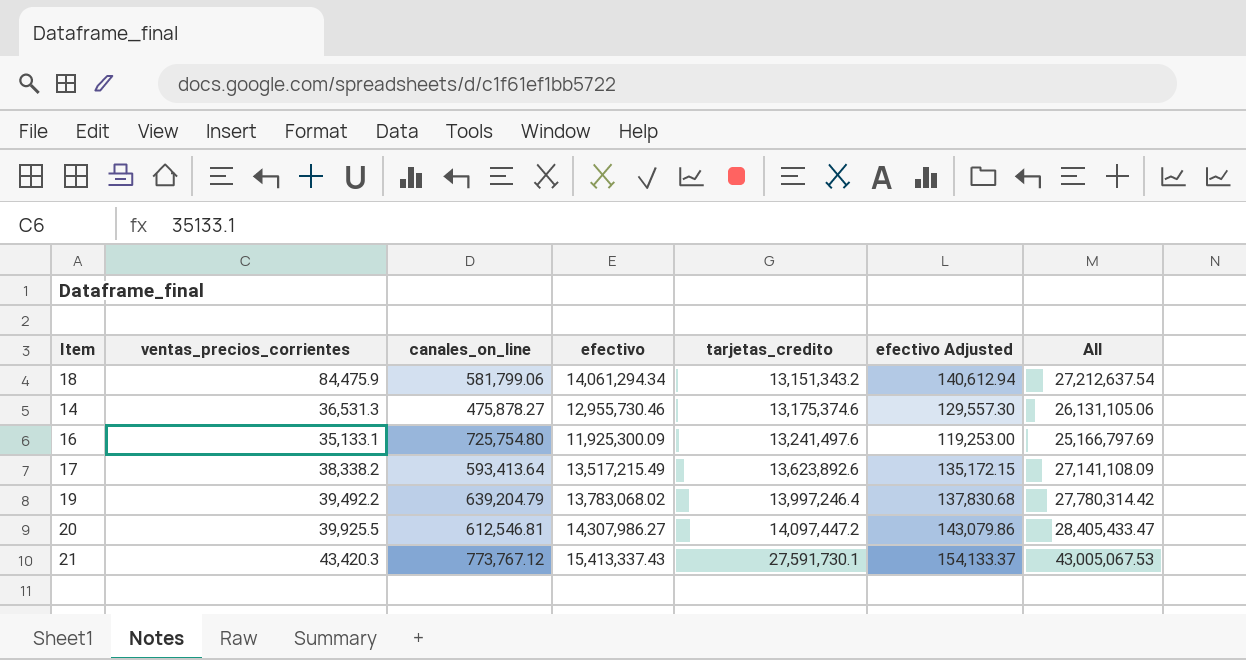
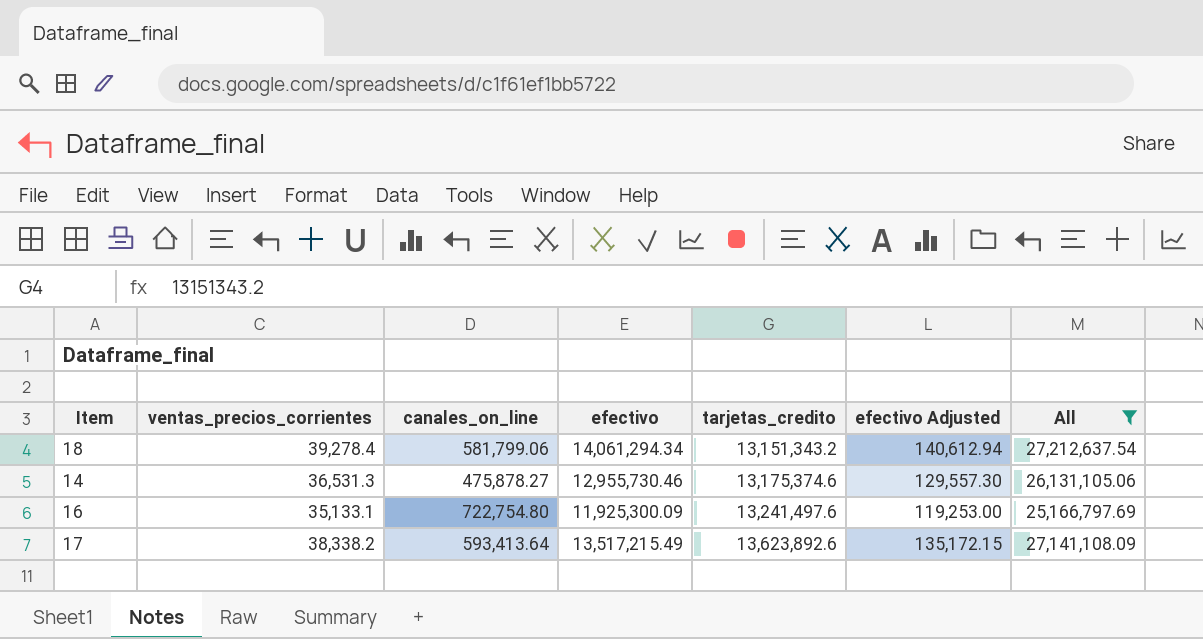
filter: none -> All <= 27,212,637.54
18 | ventas_precios_corrientes: 84,475.9 -> 39,278.4
16 | canales_on_line: 725,754.80 -> 722,754.80

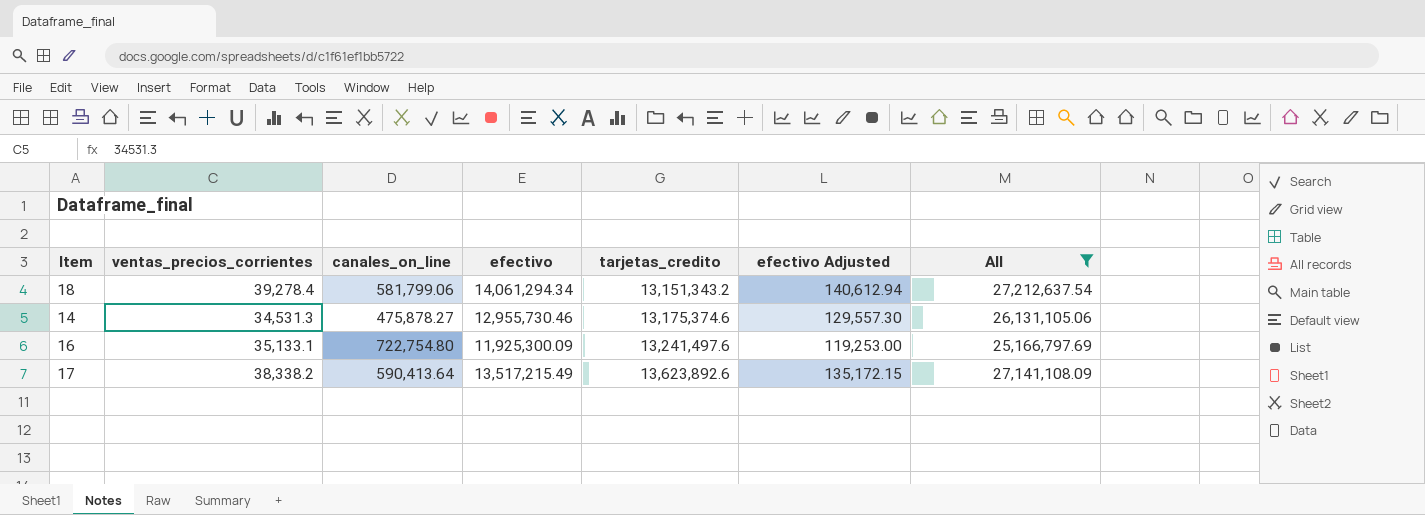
14 | ventas_precios_corrientes: 36,531.3 -> 34,531.3
17 | canales_on_line: 593,413.64 -> 590,413.64

